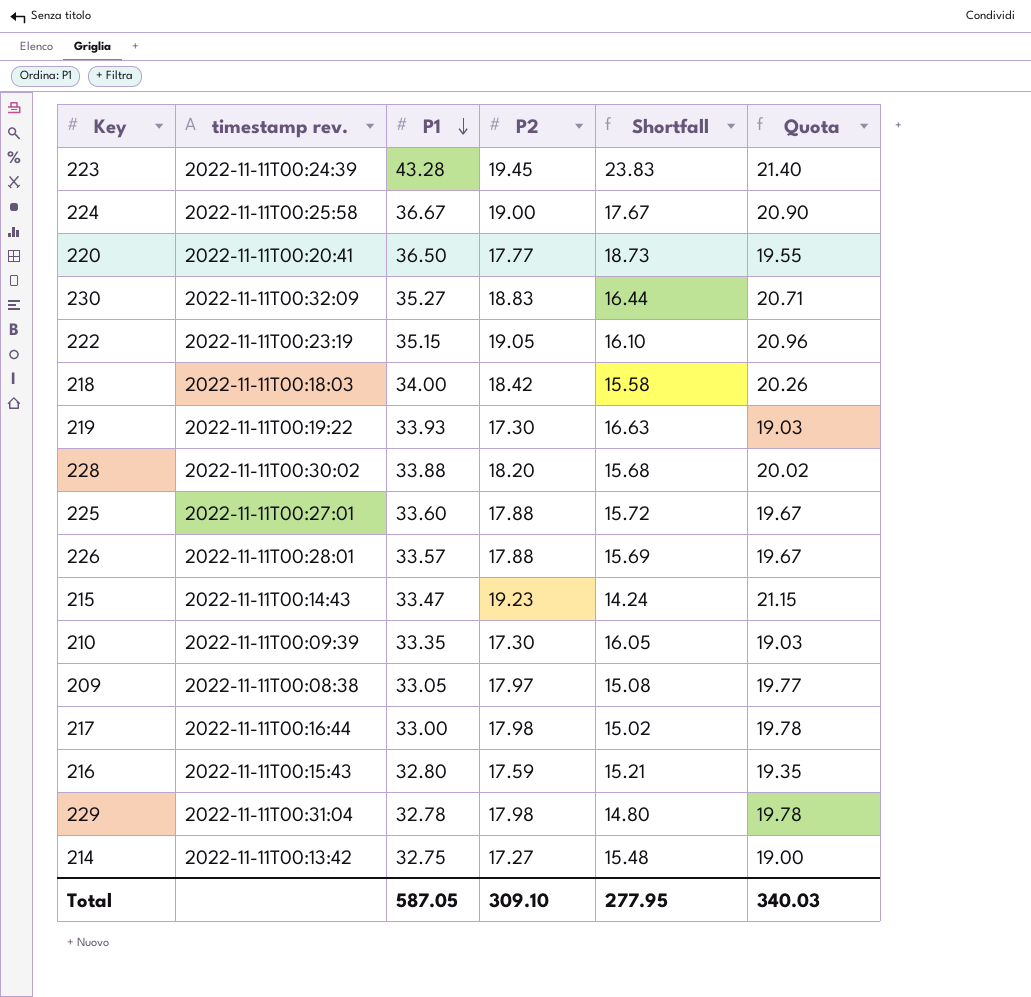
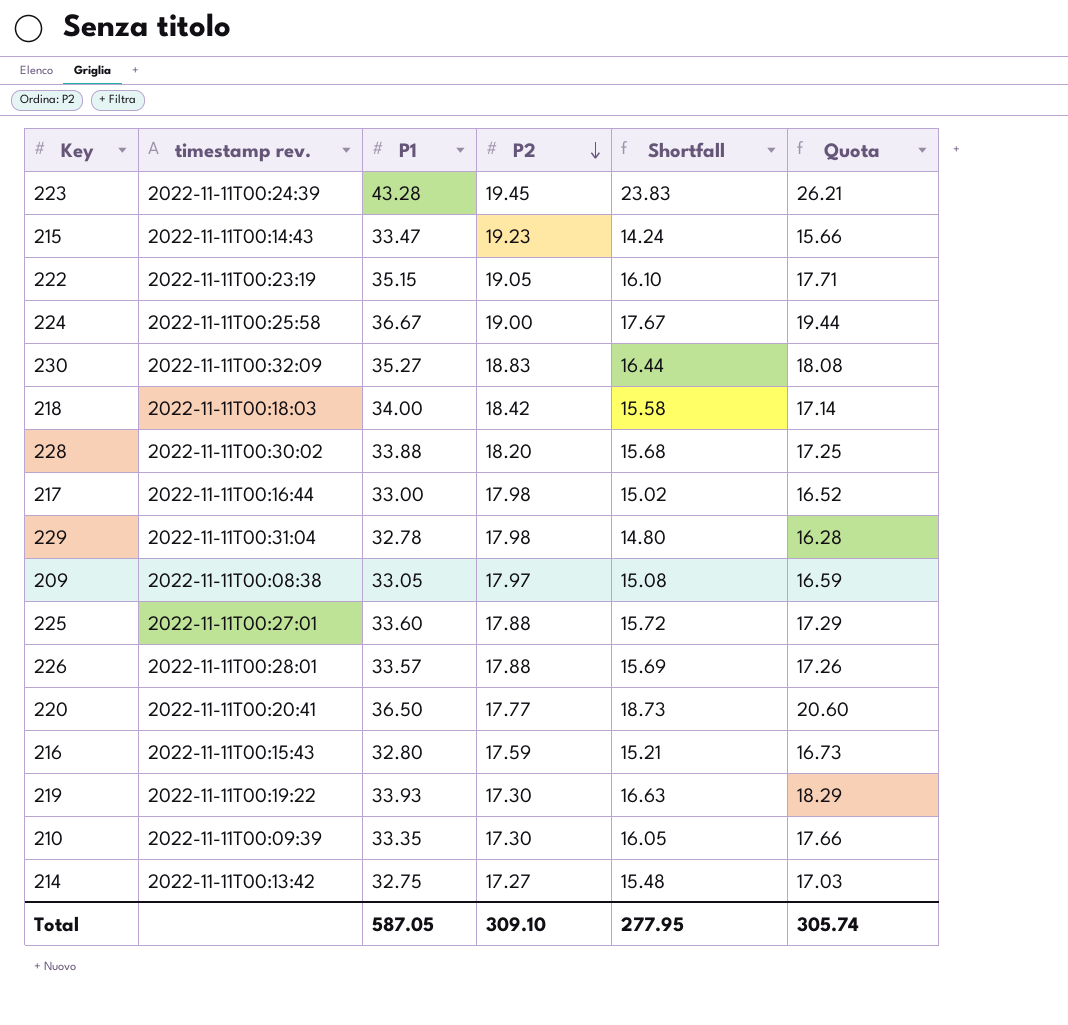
row order: P1 descending -> P2 descending
column Quota | formula: [P2] * 1.1 -> [Shortfall] * 1.1
Total | Quota: 340.03 -> 305.74

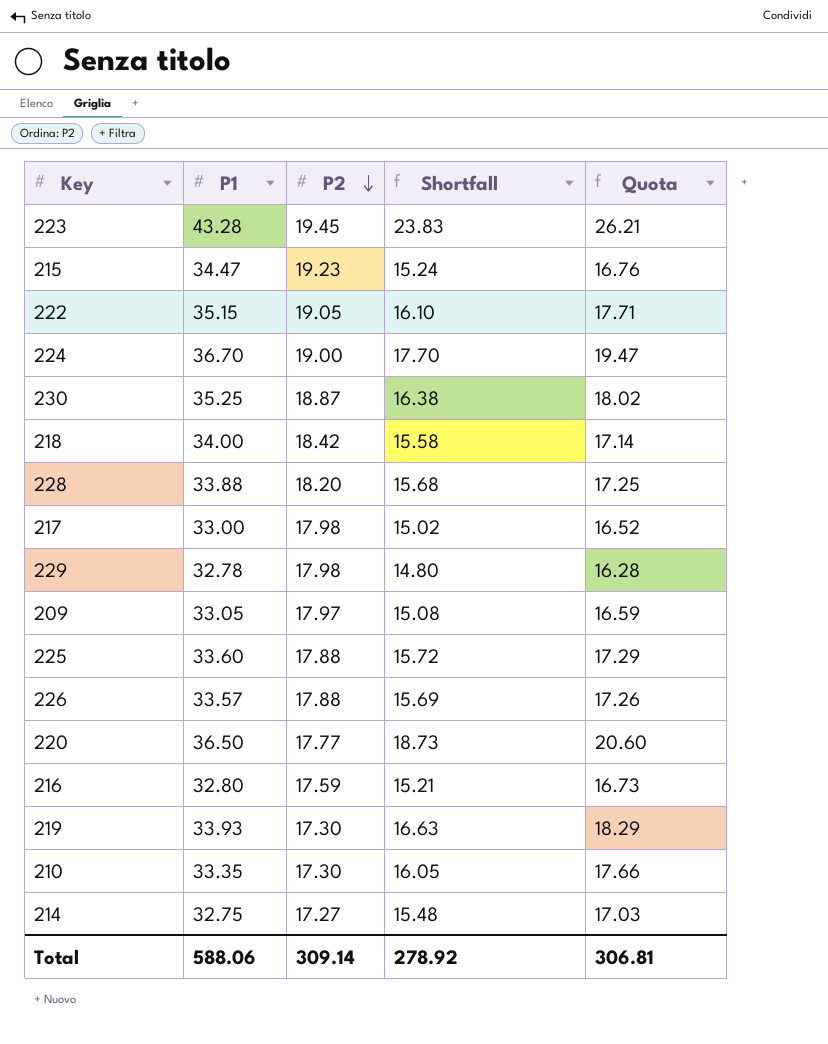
column timestamp rev. | position: 2 -> none
215 | P1: 33.47 -> 34.47
215 | Shortfall: 14.24 -> 15.24
215 | Quota: 15.66 -> 16.76
224 | P1: 36.67 -> 36.70
224 | Shortfall: 17.67 -> 17.70
224 | Quota: 19.44 -> 19.47
230 | P1: 35.27 -> 35.25
230 | P2: 18.83 -> 18.87
230 | Shortfall: 16.44 -> 16.38
230 | Quota: 18.08 -> 18.02
Total | P1: 587.05 -> 588.06
Total | P2: 309.10 -> 309.14
Total | Shortfall: 277.95 -> 278.92
Total | Quota: 305.74 -> 306.81

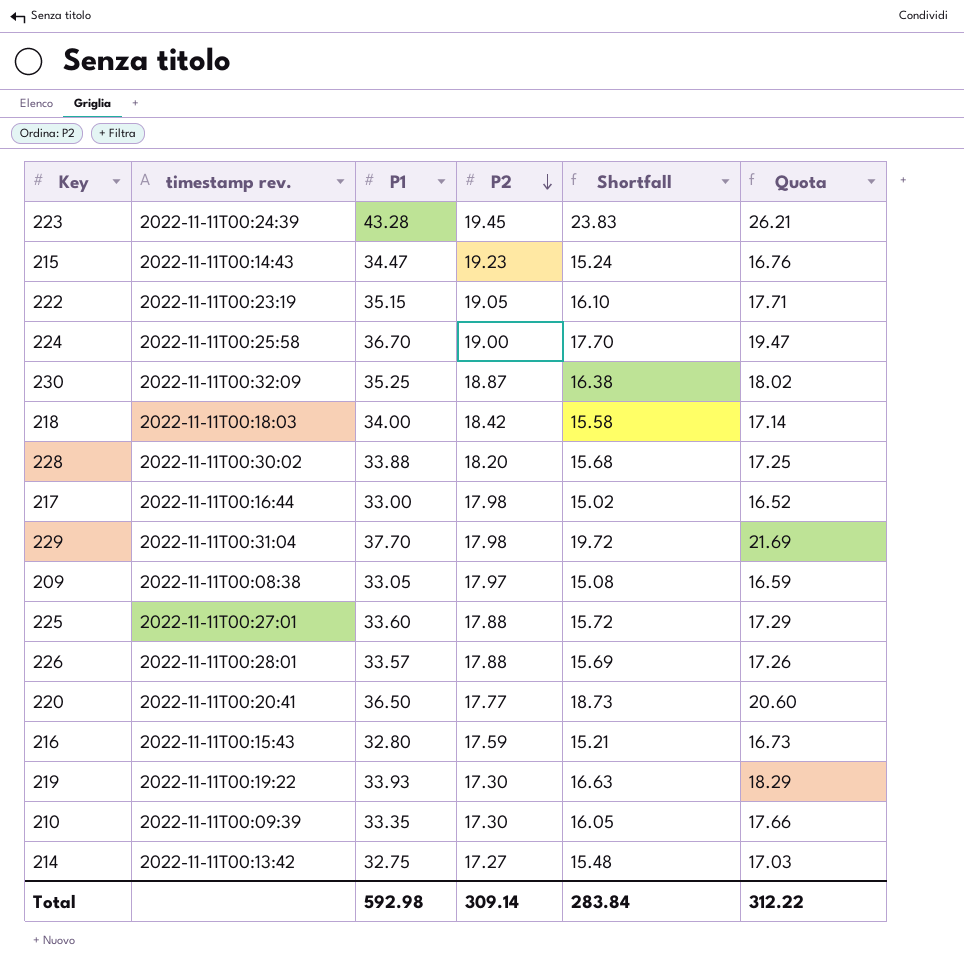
column timestamp rev. | position: none -> 2
229 | P1: 32.78 -> 37.70
229 | Shortfall: 14.80 -> 19.72
229 | Quota: 16.28 -> 21.69
Total | P1: 588.06 -> 592.98
Total | Shortfall: 278.92 -> 283.84
Total | Quota: 306.81 -> 312.22

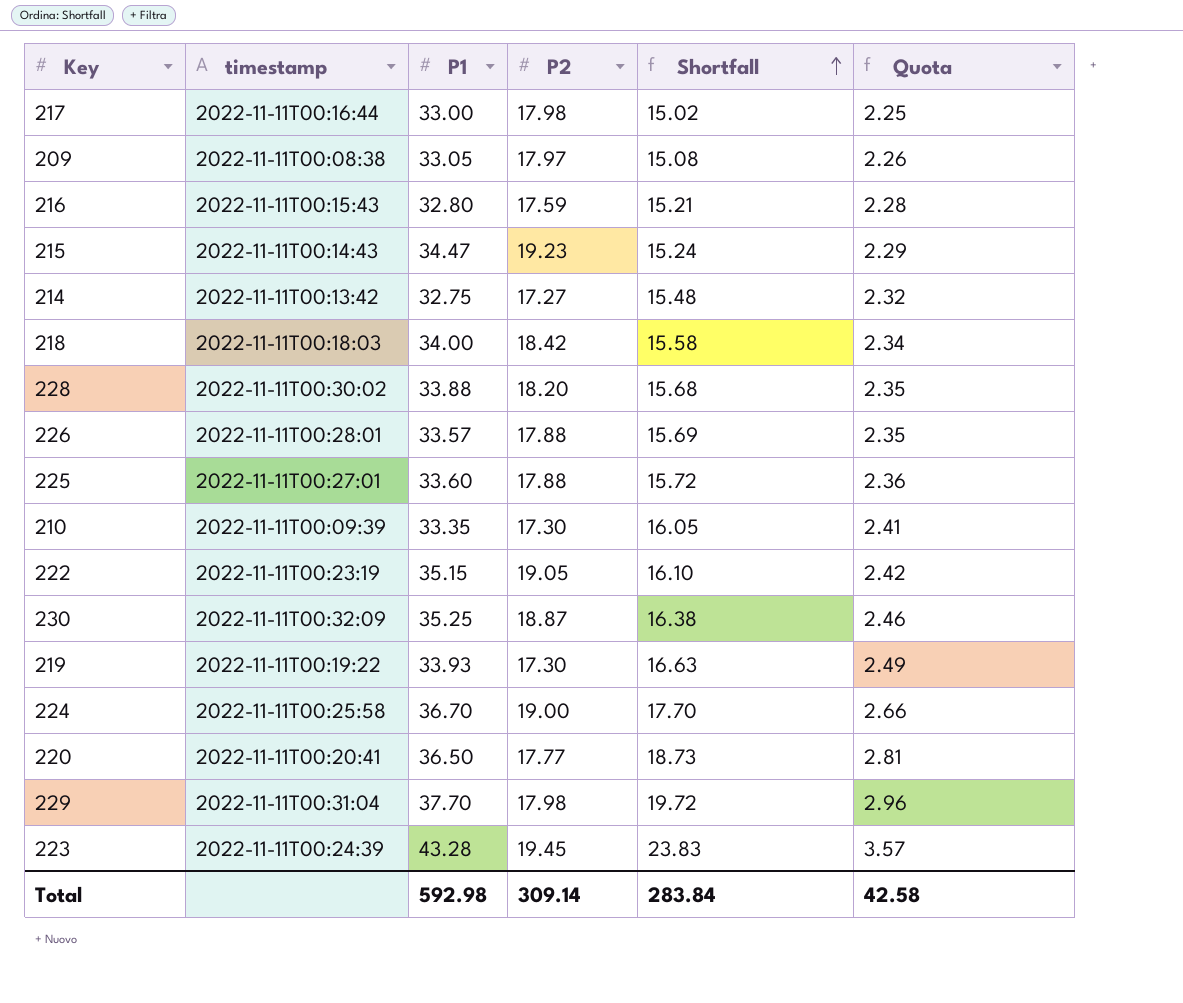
row order: P2 descending -> Shortfall ascending
column name: timestamp rev. -> timestamp
column Quota | formula: [Shortfall] * 1.1 -> [Shortfall] * 0.15
Total | Quota: 312.22 -> 42.58

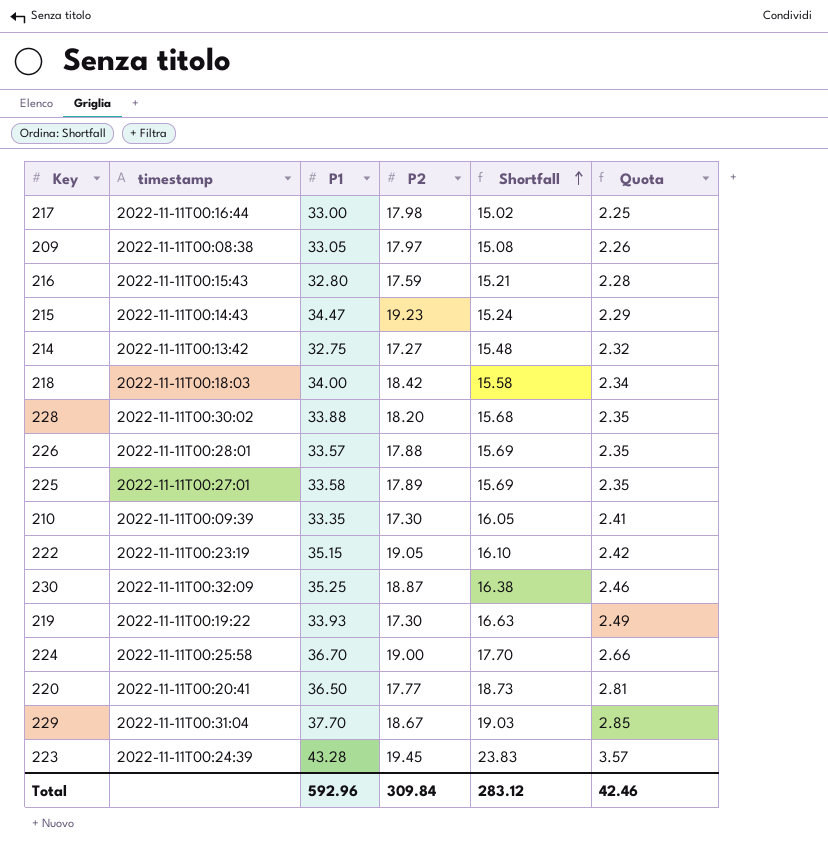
225 | P1: 33.60 -> 33.58
225 | P2: 17.88 -> 17.89
225 | Shortfall: 15.72 -> 15.69
225 | Quota: 2.36 -> 2.35
229 | P2: 17.98 -> 18.67
229 | Shortfall: 19.72 -> 19.03
229 | Quota: 2.96 -> 2.85
Total | P1: 592.98 -> 592.96
Total | P2: 309.14 -> 309.84
Total | Shortfall: 283.84 -> 283.12
Total | Quota: 42.58 -> 42.46

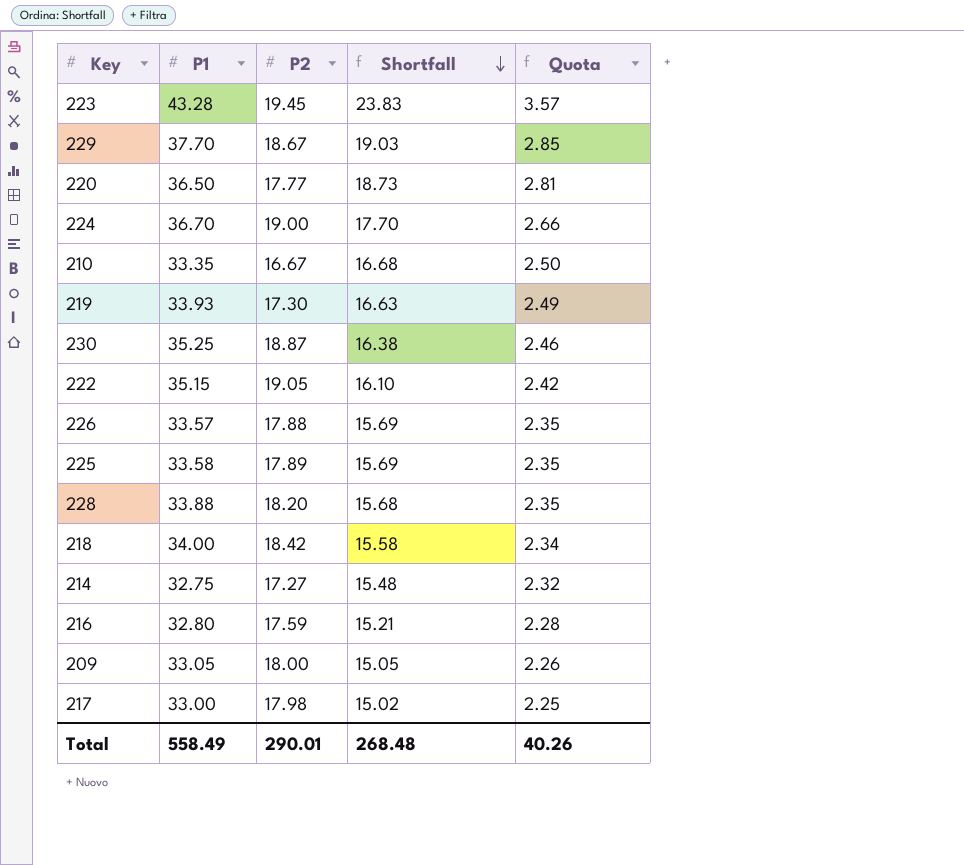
row order: Shortfall ascending -> Shortfall descending
column timestamp | position: 2 -> none
row 215: 2022-11-11T00:14:43 | 34.47 | 19.23 | 15.24 | 2.29 -> none
210 | P2: 17.30 -> 16.67
210 | Shortfall: 16.05 -> 16.68
210 | Quota: 2.41 -> 2.50
209 | P2: 17.97 -> 18.00
209 | Shortfall: 15.08 -> 15.05
Total | P1: 592.96 -> 558.49
Total | P2: 309.84 -> 290.01
Total | Shortfall: 283.12 -> 268.48
Total | Quota: 42.46 -> 40.26

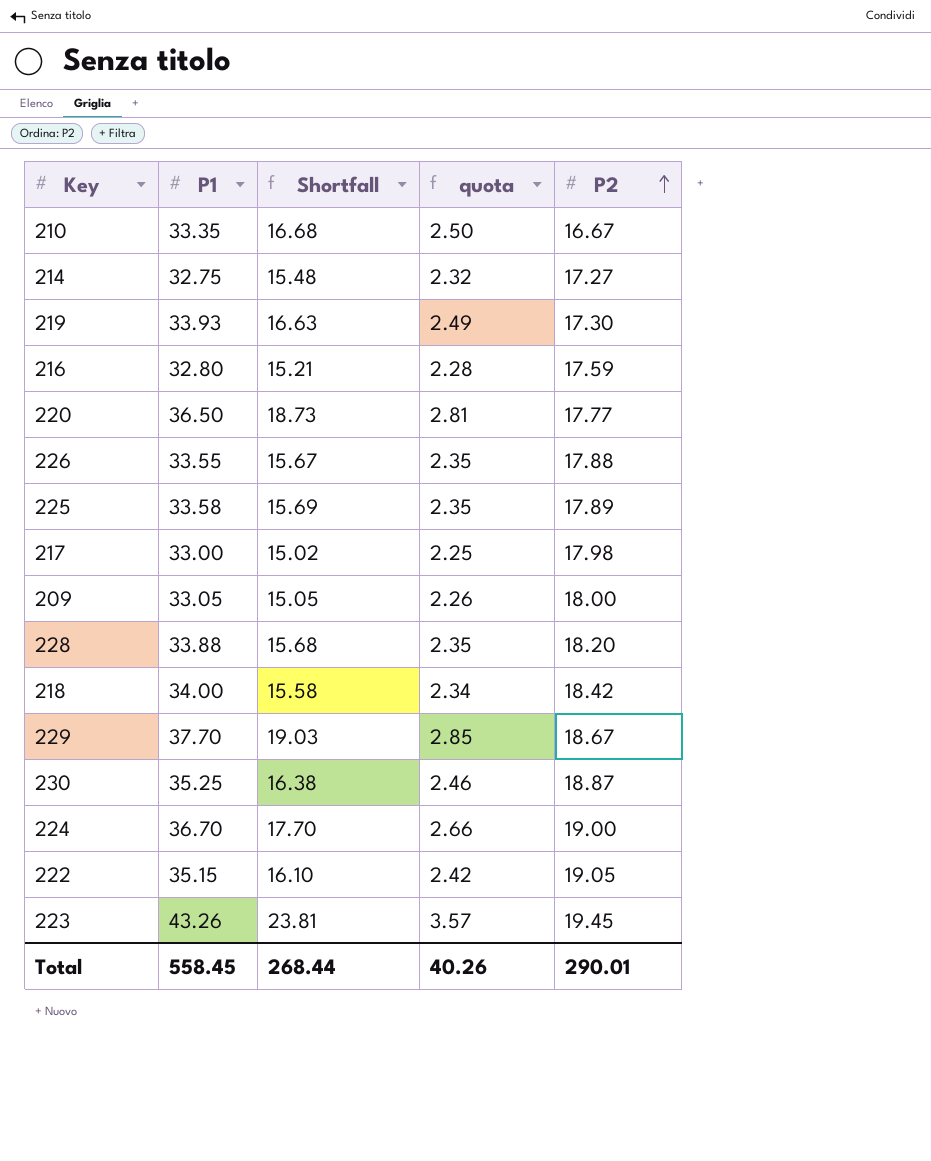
row order: Shortfall descending -> P2 ascending
column name: Quota -> quota
column P2 | position: 3 -> 5
226 | P1: 33.57 -> 33.55
226 | Shortfall: 15.69 -> 15.67
223 | P1: 43.28 -> 43.26
223 | Shortfall: 23.83 -> 23.81
Total | P1: 558.49 -> 558.45
Total | Shortfall: 268.48 -> 268.44

